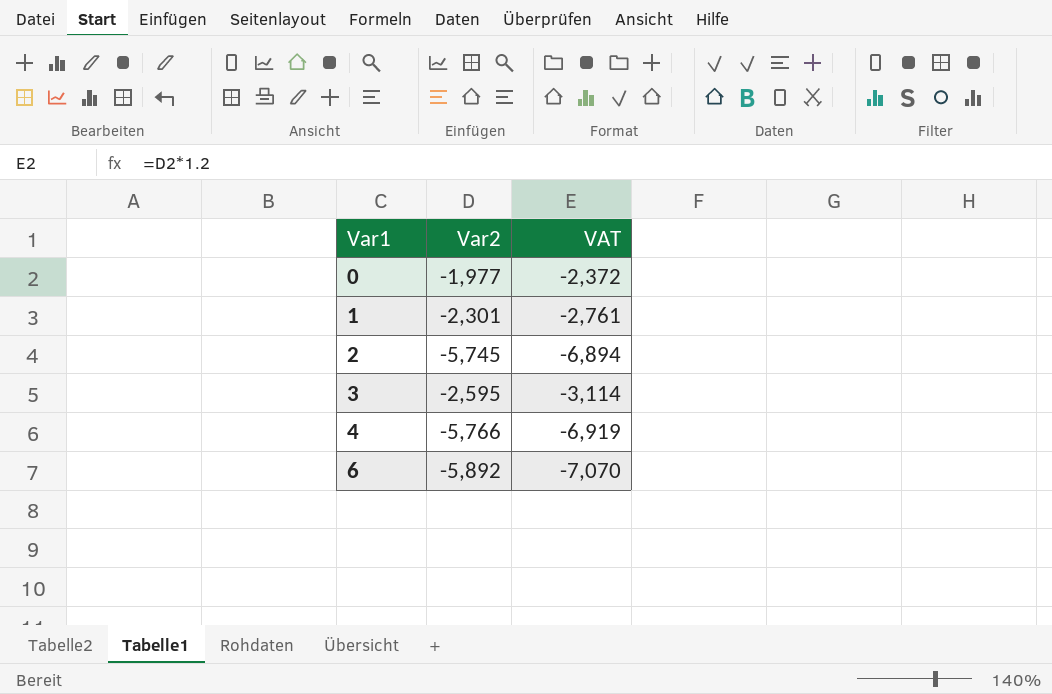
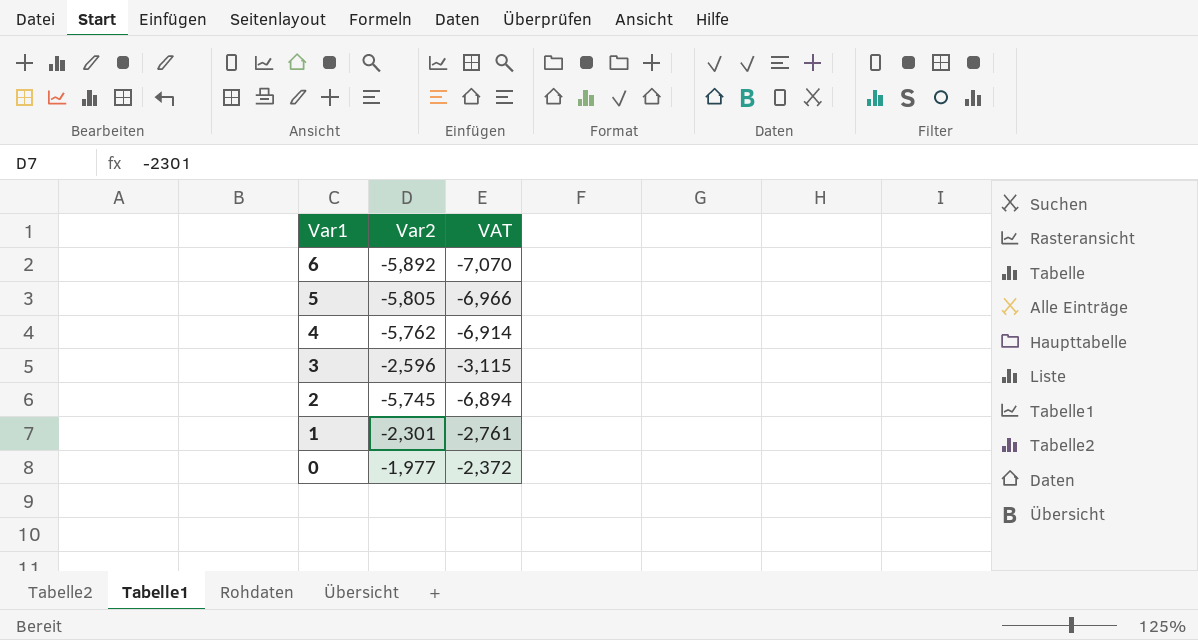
row order: Var1 ascending -> Var1 descending
row 5: none -> -5,805 | -6,966
4 | Var2: -5,766 -> -5,762
4 | VAT: -6,919 -> -6,914
3 | Var2: -2,595 -> -2,596
3 | VAT: -3,114 -> -3,115

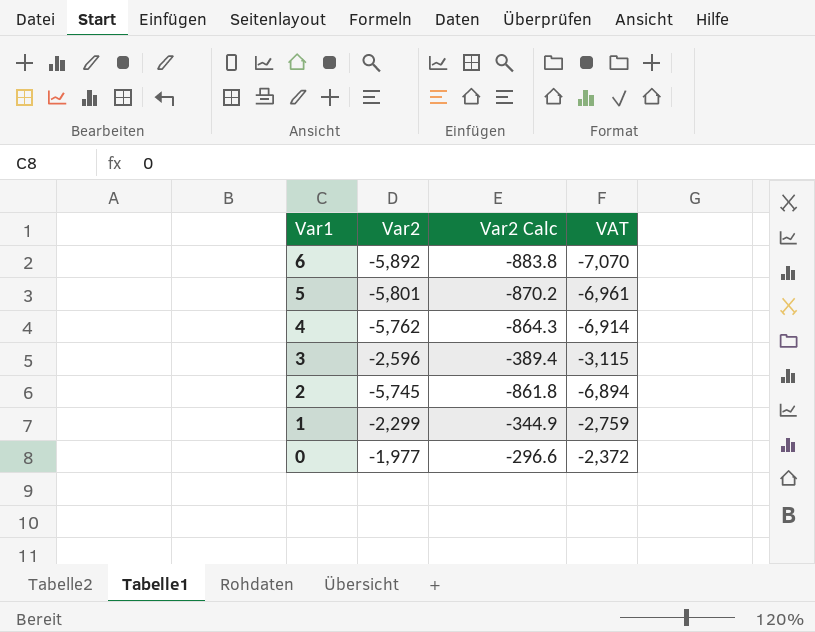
column Var2 Calc | formula: none -> [Var2] * 0.15
5 | Var2: -5,805 -> -5,801
5 | VAT: -6,966 -> -6,961
1 | Var2: -2,301 -> -2,299
1 | VAT: -2,761 -> -2,759

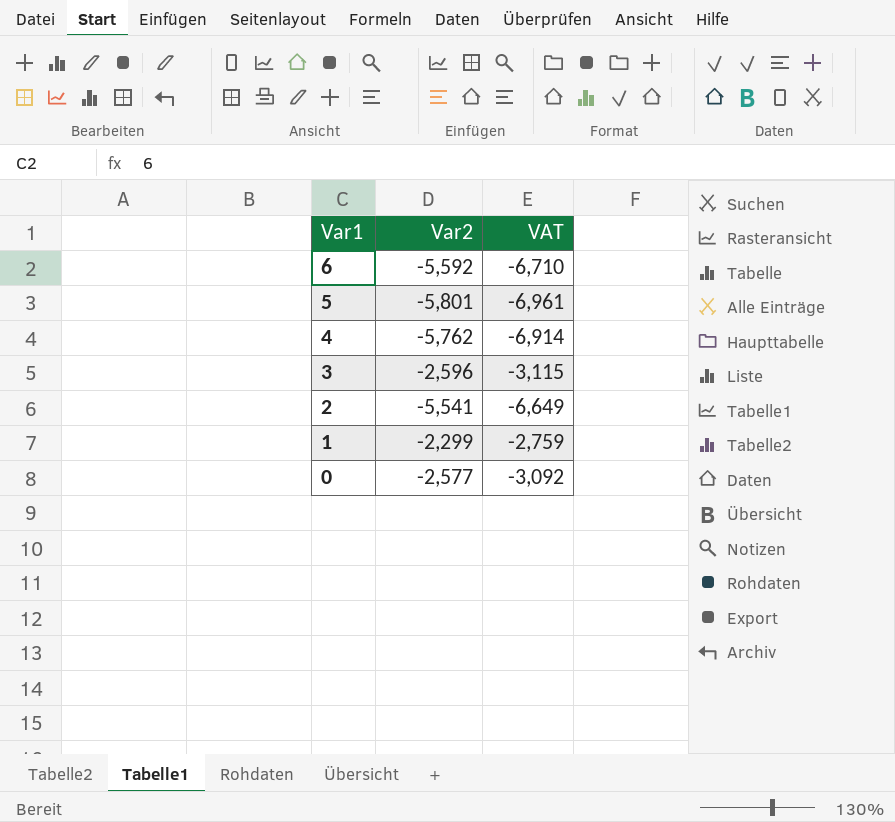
column Var2 Calc | formula: [Var2] * 0.15 -> none
6 | Var2: -5,892 -> -5,592
6 | VAT: -7,070 -> -6,710
2 | Var2: -5,745 -> -5,541
2 | VAT: -6,894 -> -6,649
0 | Var2: -1,977 -> -2,577
0 | VAT: -2,372 -> -3,092

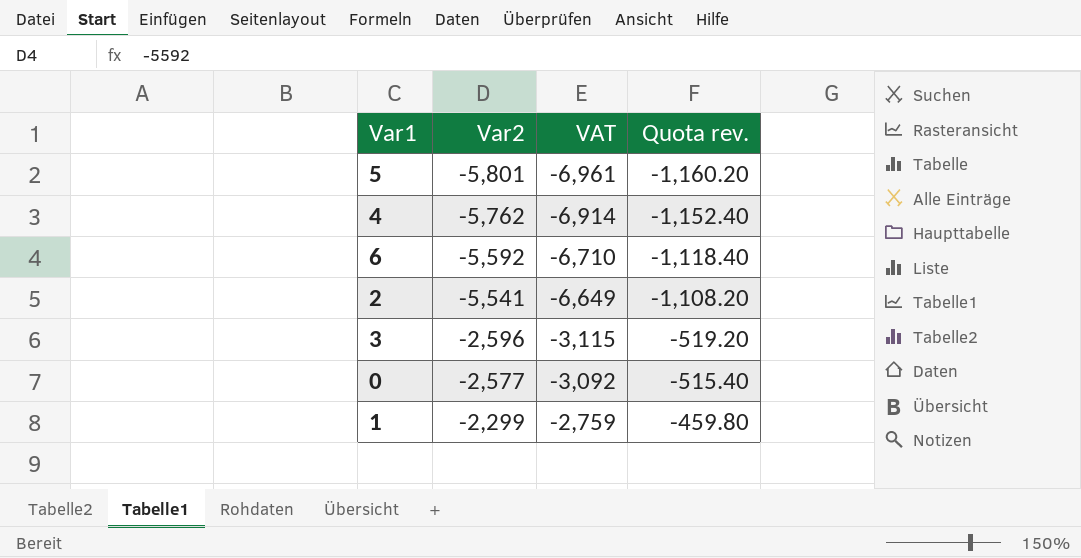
row order: Var1 descending -> Var2 ascending
column Quota rev. | formula: none -> [Var2] * 0.2

